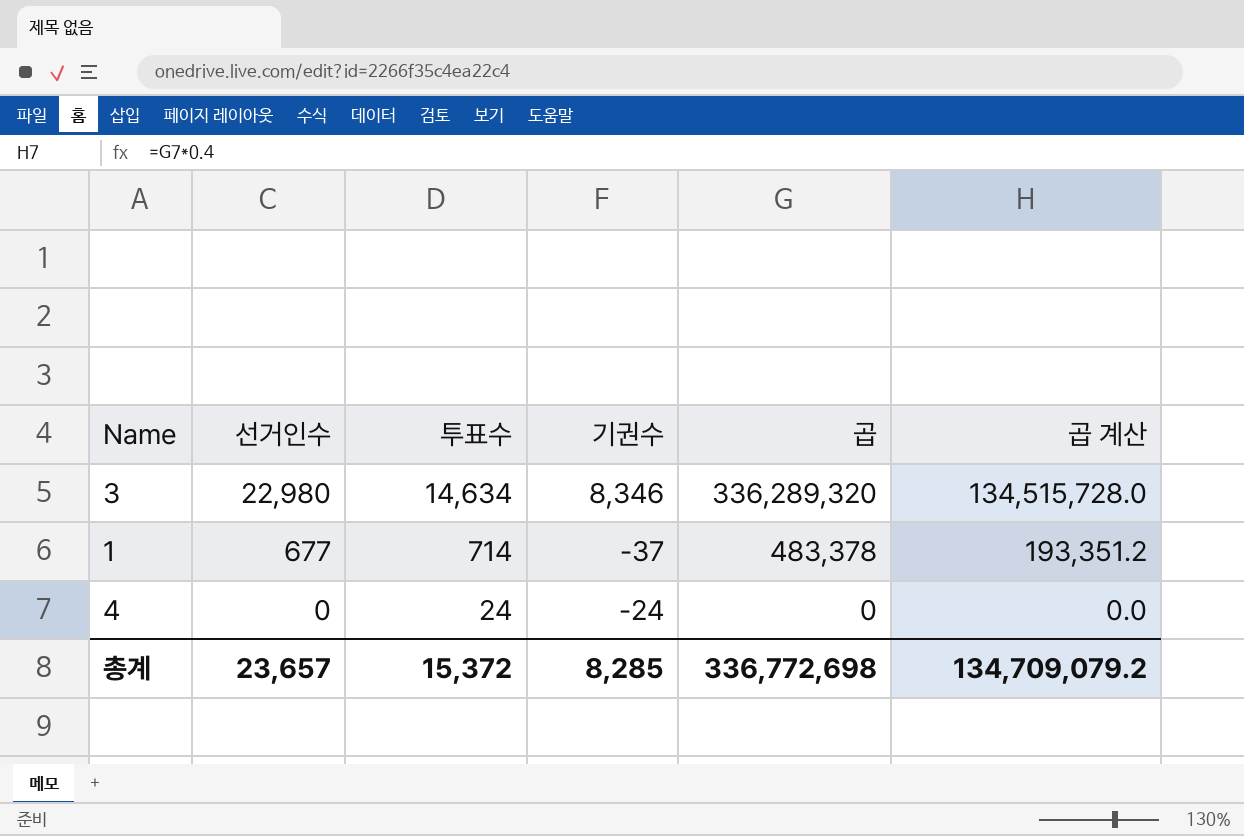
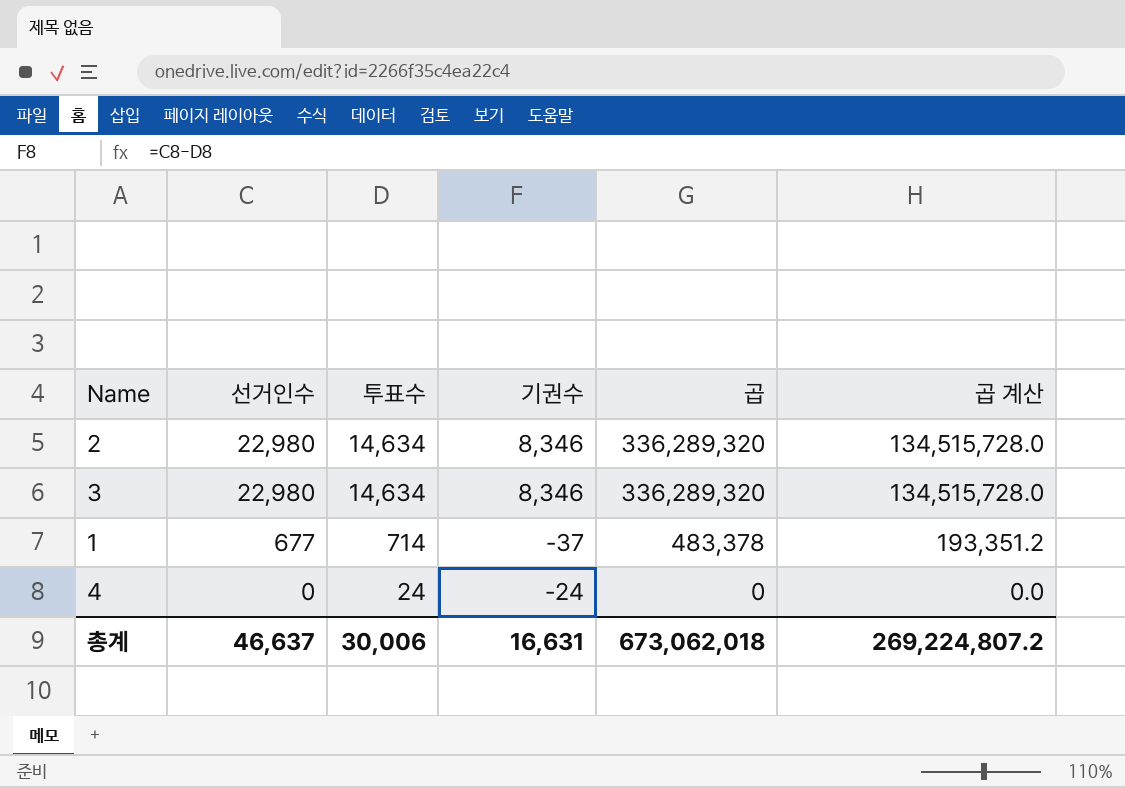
row 2: none -> 22,980 | 14,634 | 8,346 | 336,289,320 | 134,515,728.0
총계 | 선거인수: 23,657 -> 46,637
총계 | 투표수: 15,372 -> 30,006
총계 | 기권수: 8,285 -> 16,631
총계 | 곱: 336,772,698 -> 673,062,018
총계 | 곱 계산: 134,709,079.2 -> 269,224,807.2

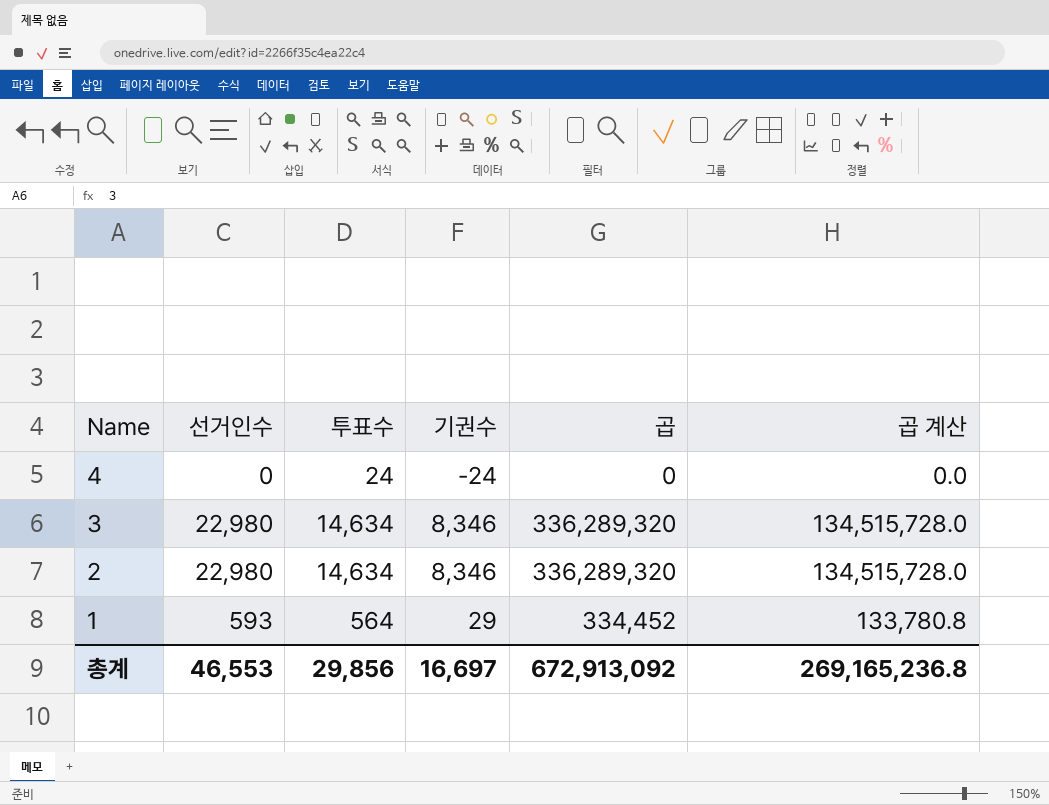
row order: 선거인수 descending -> Name descending
1 | 선거인수: 677 -> 593
1 | 투표수: 714 -> 564
1 | 기권수: -37 -> 29
1 | 곱: 483,378 -> 334,452
1 | 곱 계산: 193,351.2 -> 133,780.8
총계 | 선거인수: 46,637 -> 46,553
총계 | 투표수: 30,006 -> 29,856
총계 | 기권수: 16,631 -> 16,697
총계 | 곱: 673,062,018 -> 672,913,092
총계 | 곱 계산: 269,224,807.2 -> 269,165,236.8

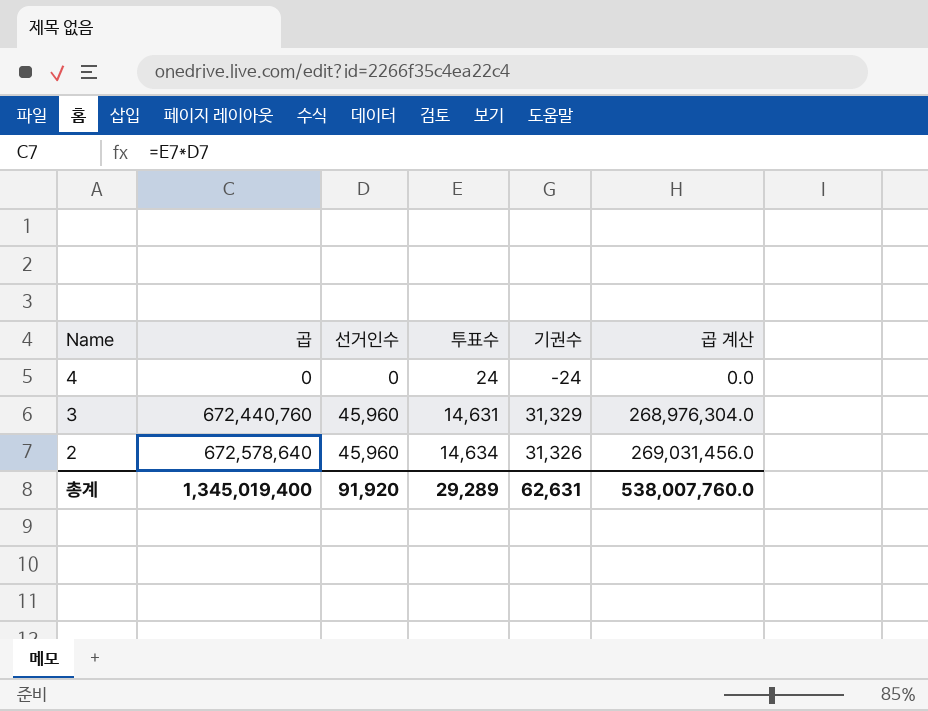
column 곱 | position: 5 -> 2
row 1: 593 | 564 | 29 | 334,452 | 133,780.8 -> none
3 | 곱: 336,289,320 -> 672,440,760
3 | 선거인수: 22,980 -> 45,960
3 | 투표수: 14,634 -> 14,631
3 | 기권수: 8,346 -> 31,329
3 | 곱 계산: 134,515,728.0 -> 268,976,304.0
2 | 곱: 336,289,320 -> 672,578,640
2 | 선거인수: 22,980 -> 45,960
2 | 기권수: 8,346 -> 31,326
2 | 곱 계산: 134,515,728.0 -> 269,031,456.0
총계 | 곱: 672,913,092 -> 1,345,019,400
총계 | 선거인수: 46,553 -> 91,920
총계 | 투표수: 29,856 -> 29,289
총계 | 기권수: 16,697 -> 62,631
총계 | 곱 계산: 269,165,236.8 -> 538,007,760.0

